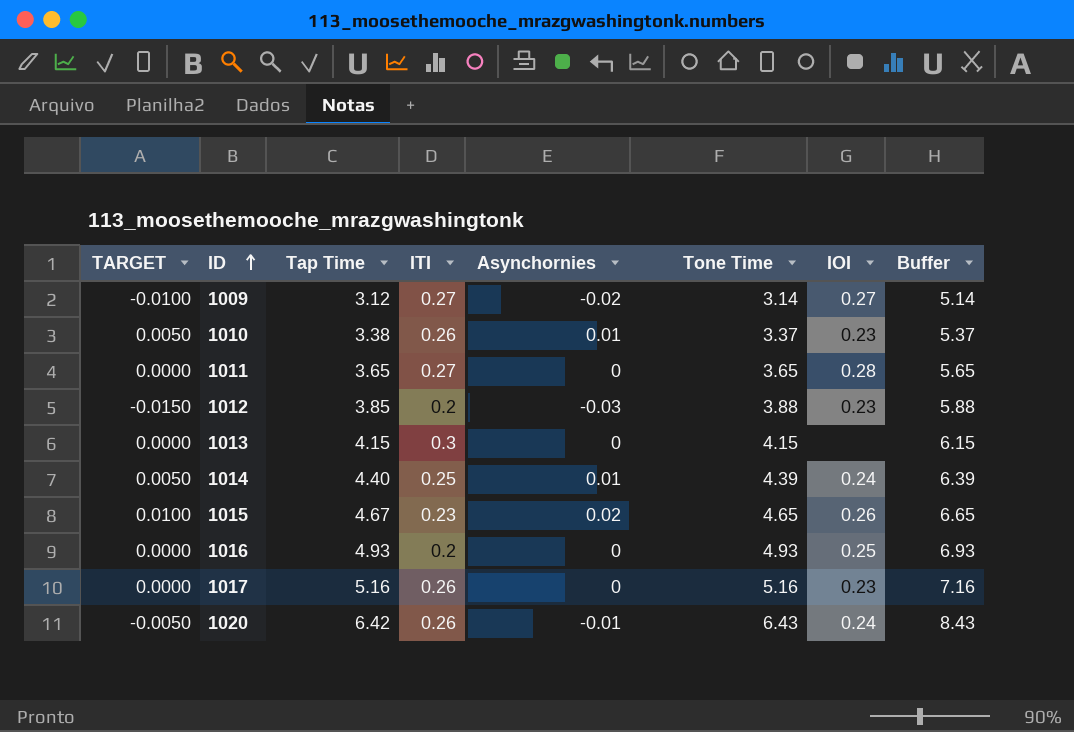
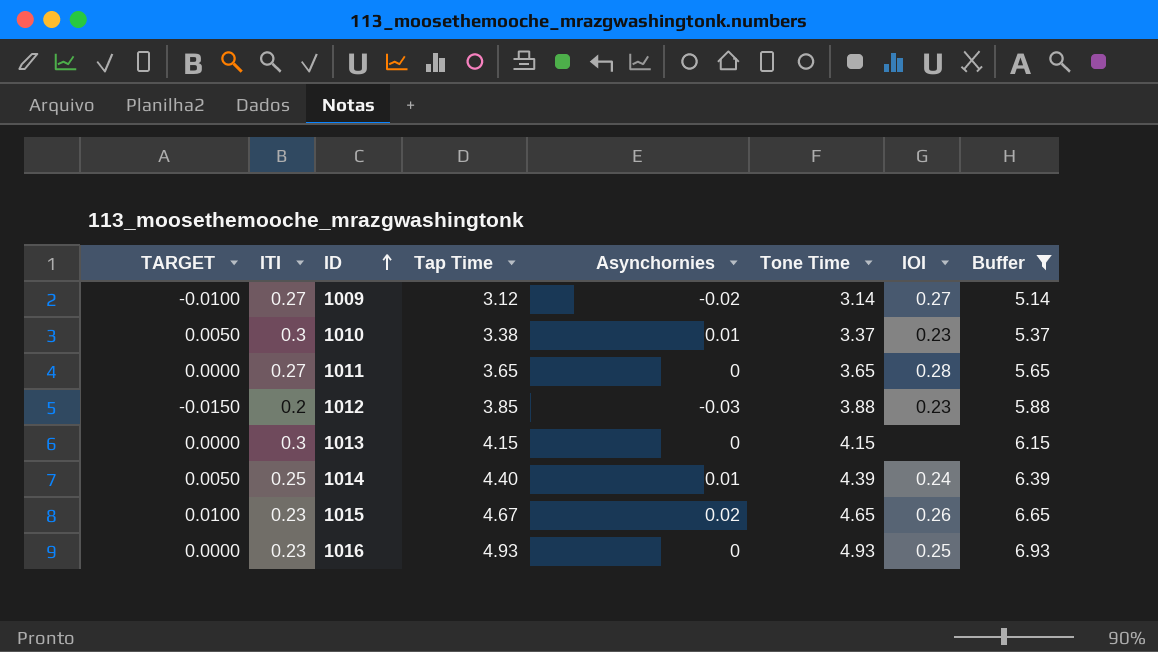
filter: none -> Buffer <= 6.93
column ITI | position: 4 -> 2
1010 | ITI: 0.26 -> 0.3
1016 | ITI: 0.2 -> 0.23

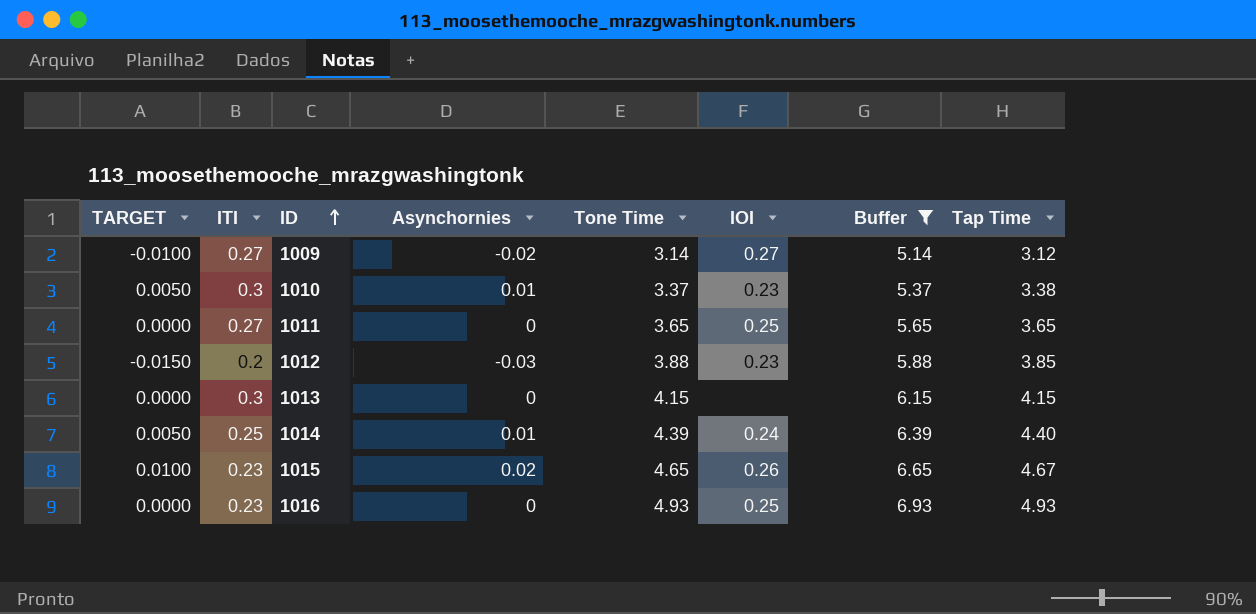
column Tap Time | position: 4 -> 8
1011 | IOI: 0.28 -> 0.25

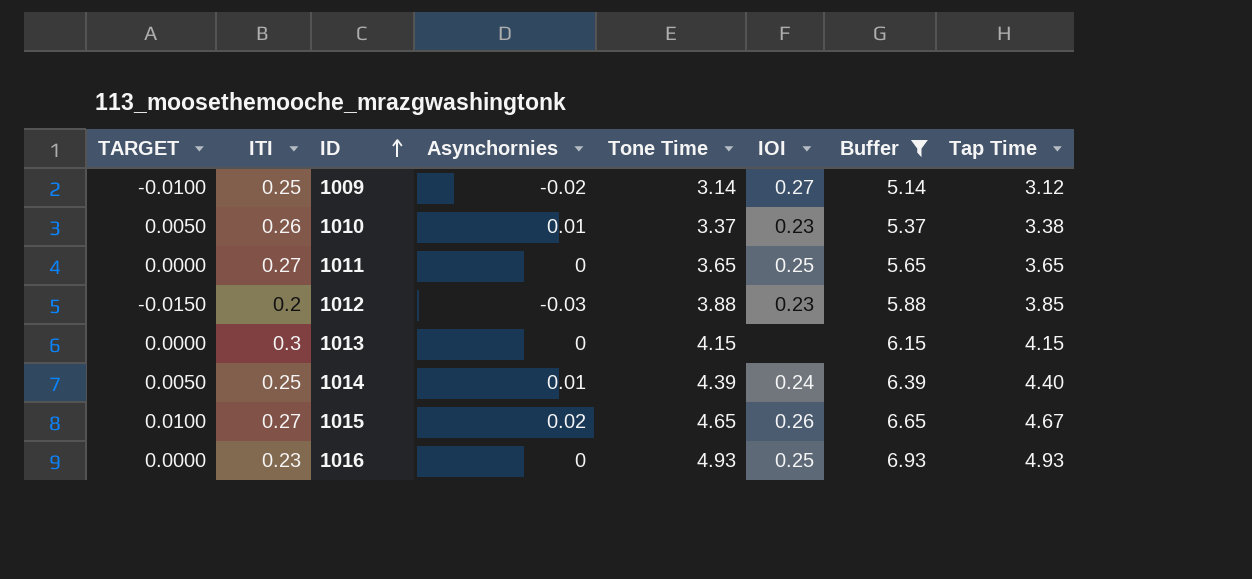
1009 | ITI: 0.27 -> 0.25
1010 | ITI: 0.3 -> 0.26
1015 | ITI: 0.23 -> 0.27

